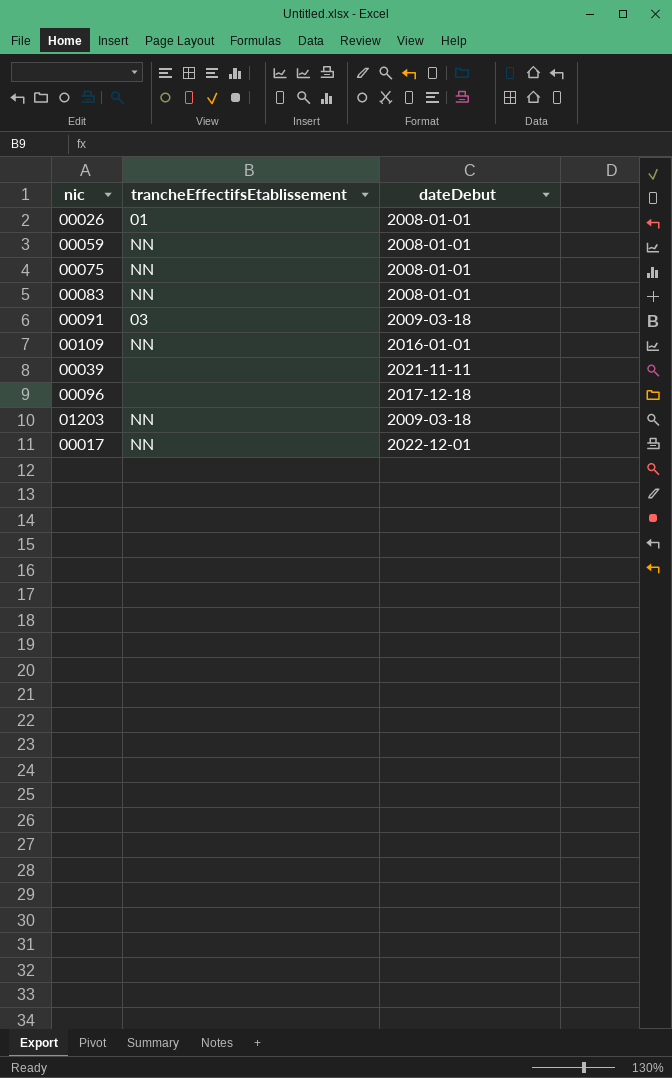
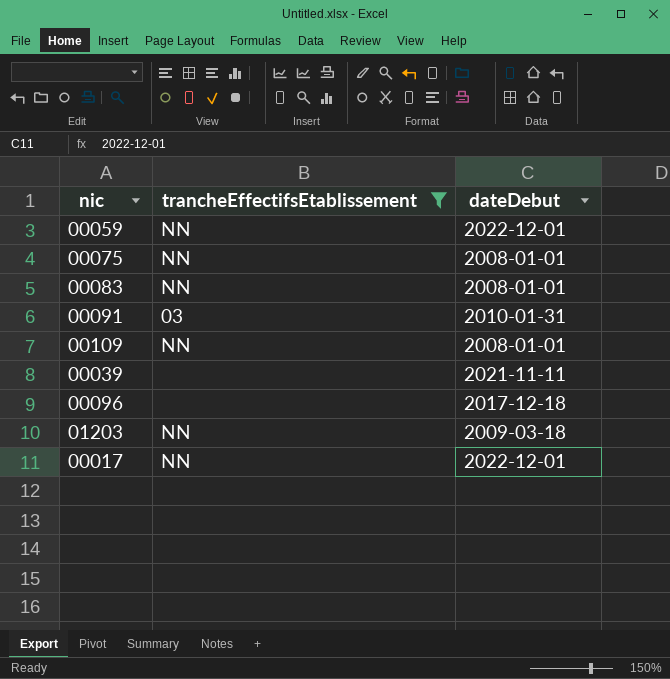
filter: none -> trancheEffectifsEtablissement != 01
00059 | dateDebut: 2008-01-01 -> 2022-12-01
00091 | dateDebut: 2009-03-18 -> 2010-01-31
00109 | dateDebut: 2016-01-01 -> 2008-01-01

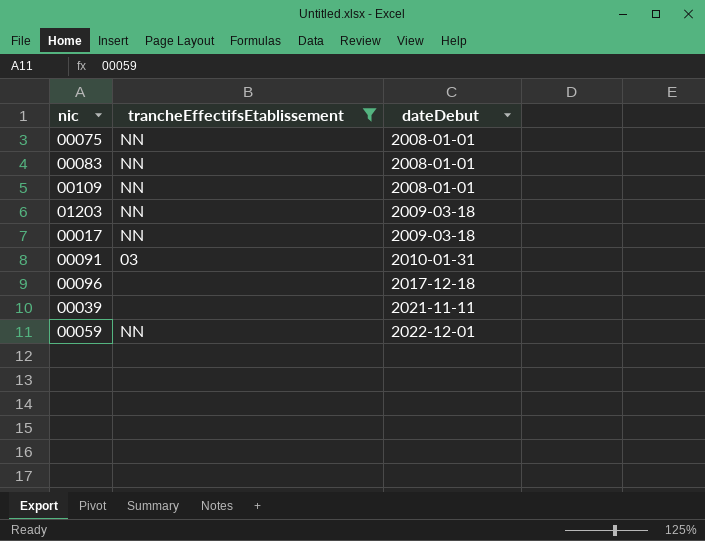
row order: none -> dateDebut ascending
00017 | dateDebut: 2022-12-01 -> 2009-03-18

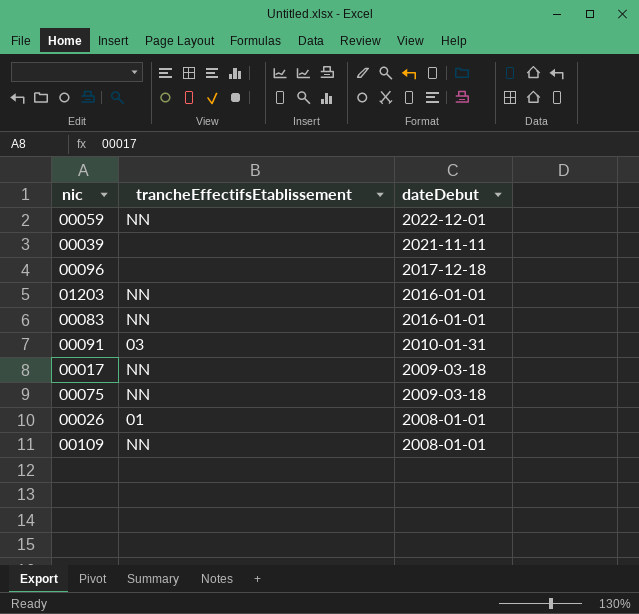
filter: trancheEffectifsEtablissement != 01 -> none
row order: dateDebut ascending -> dateDebut descending
01203 | dateDebut: 2009-03-18 -> 2016-01-01
00083 | dateDebut: 2008-01-01 -> 2016-01-01
00075 | dateDebut: 2008-01-01 -> 2009-03-18

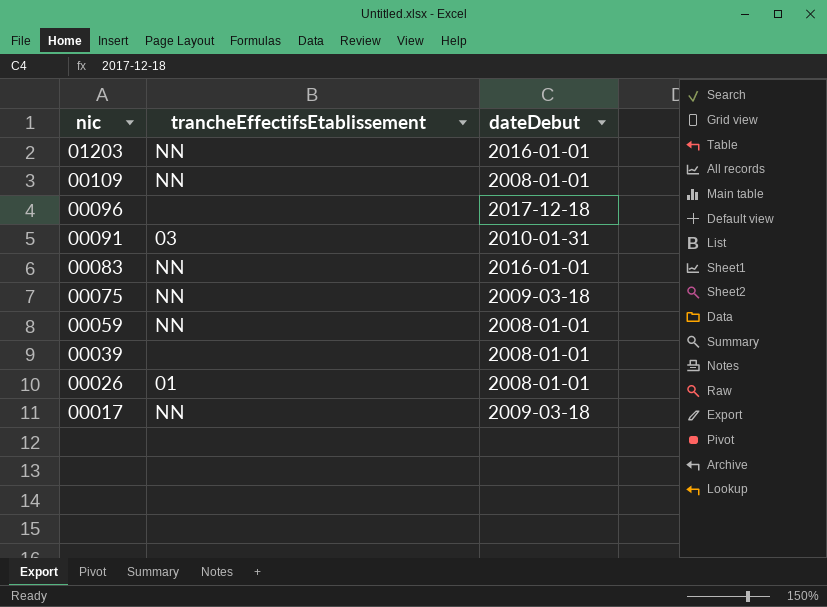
row order: dateDebut descending -> nic descending
00059 | dateDebut: 2022-12-01 -> 2008-01-01
00039 | dateDebut: 2021-11-11 -> 2008-01-01

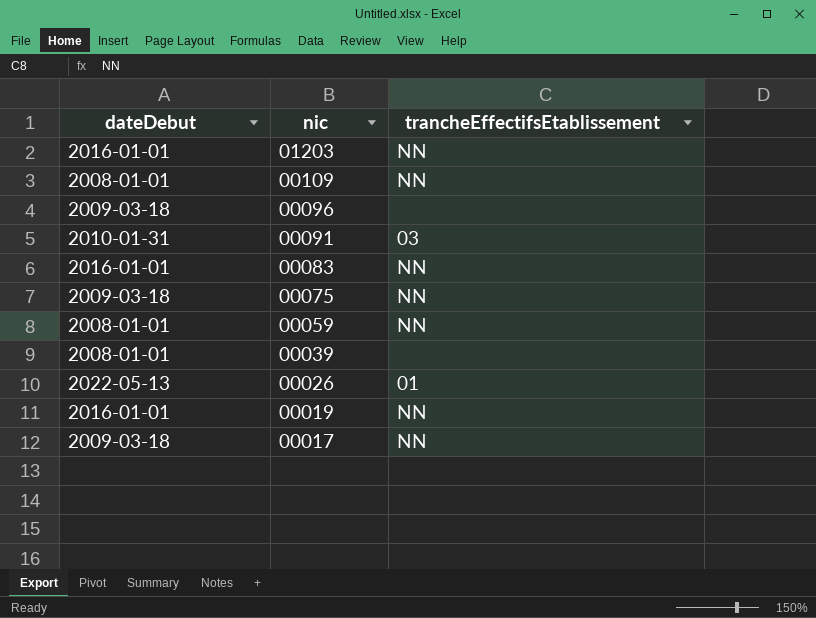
column dateDebut | position: 3 -> 1
00096 | dateDebut: 2017-12-18 -> 2009-03-18
00026 | dateDebut: 2008-01-01 -> 2022-05-13
row 00019: none -> 2016-01-01 | NN

